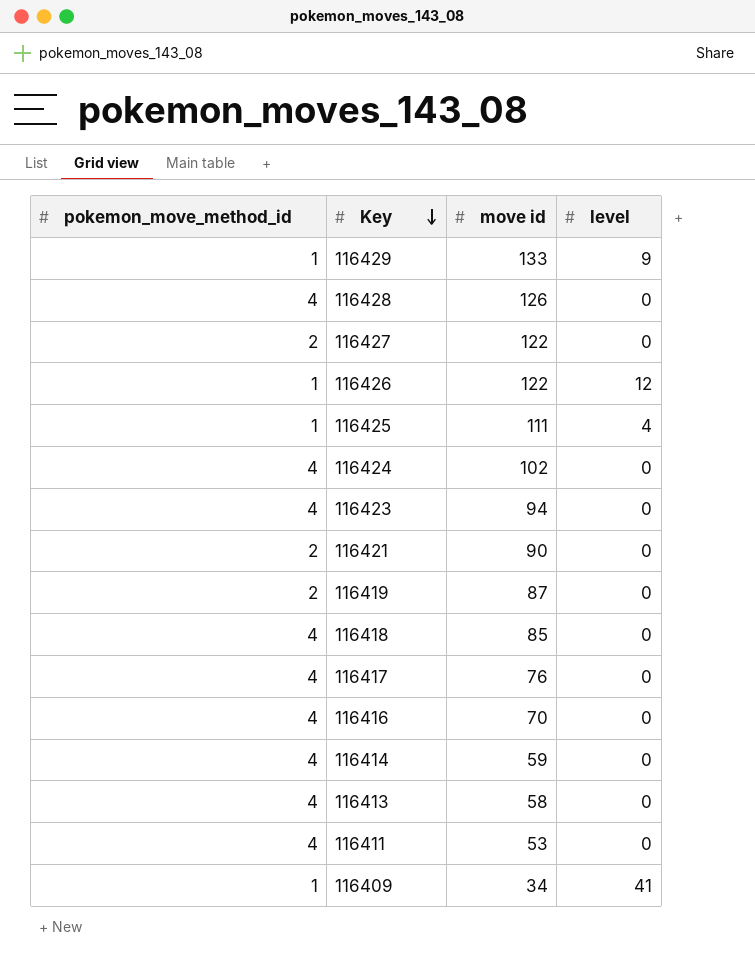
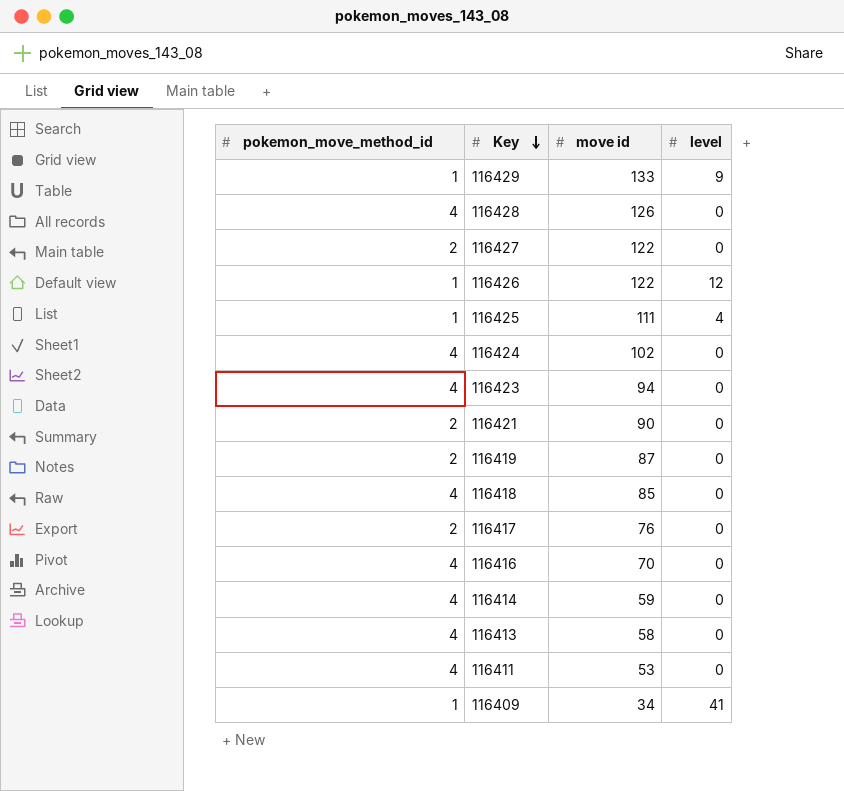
116417 | pokemon_move_method_id: 4 -> 2

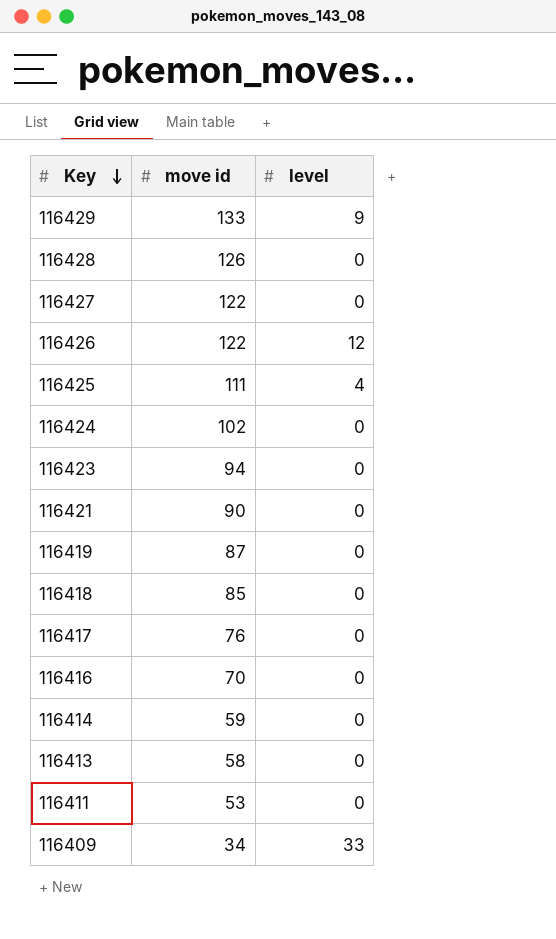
column pokemon_move_method_id | position: 1 -> none
116409 | level: 41 -> 33

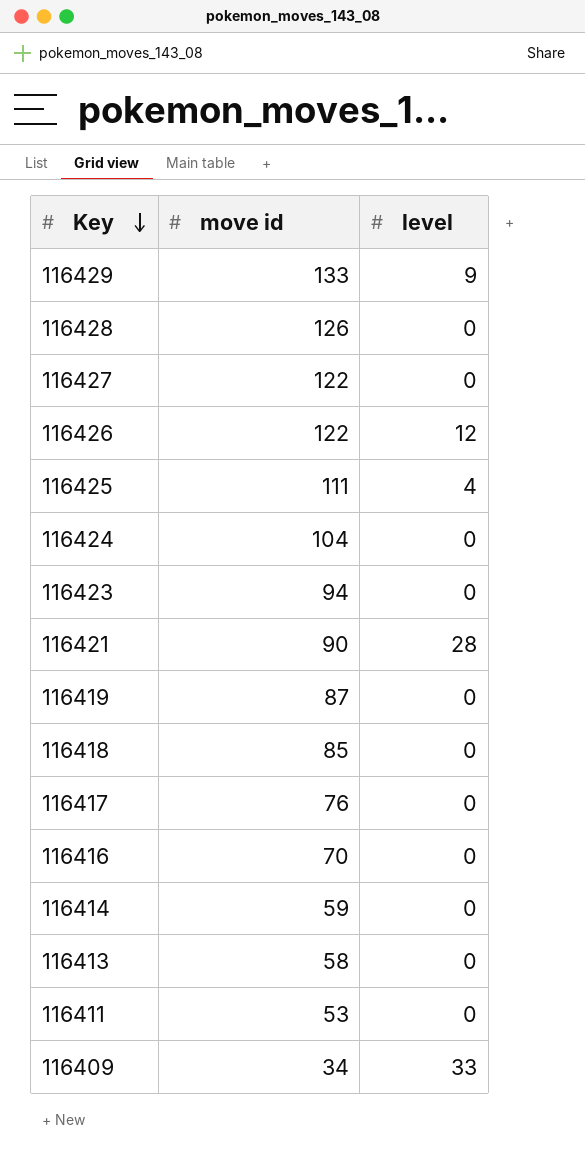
116424 | move id: 102 -> 104
116421 | level: 0 -> 28

